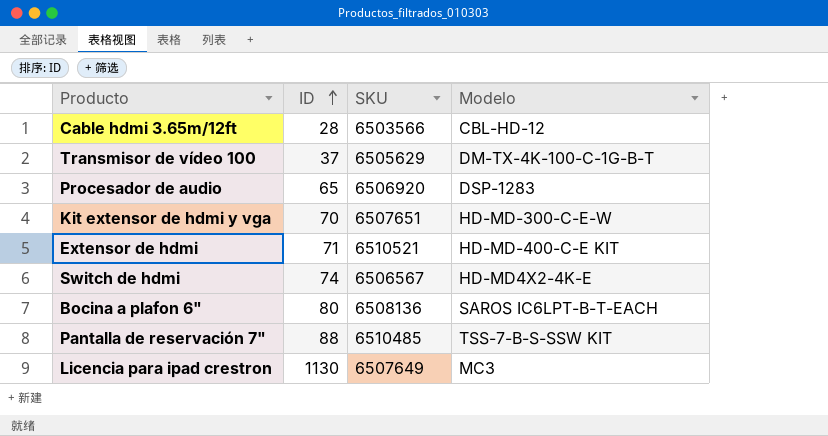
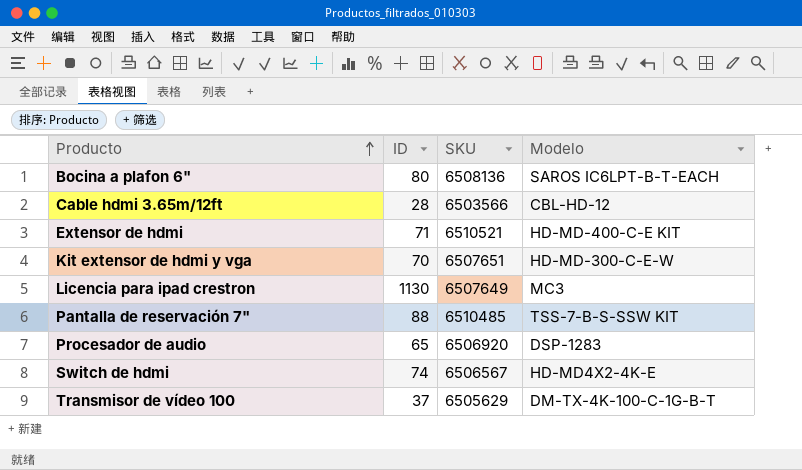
row order: ID ascending -> Producto ascending

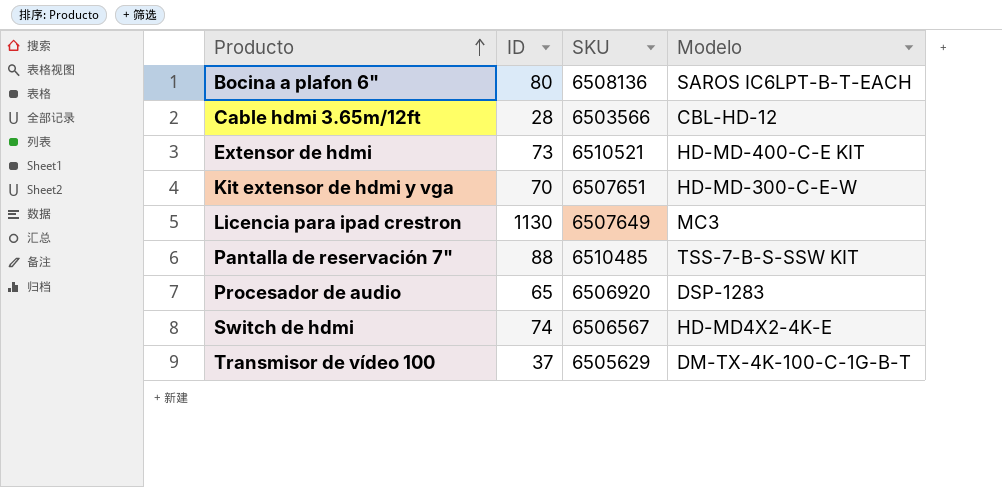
Extensor de hdmi | ID: 71 -> 73

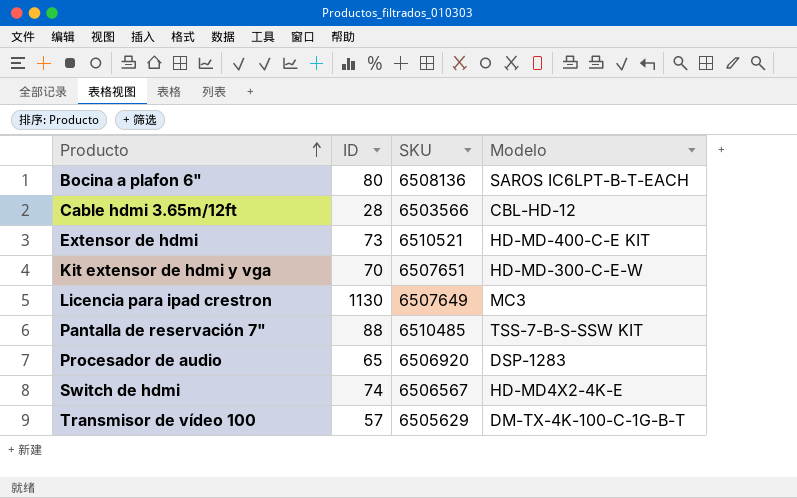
Transmisor de vídeo 100 | ID: 37 -> 57

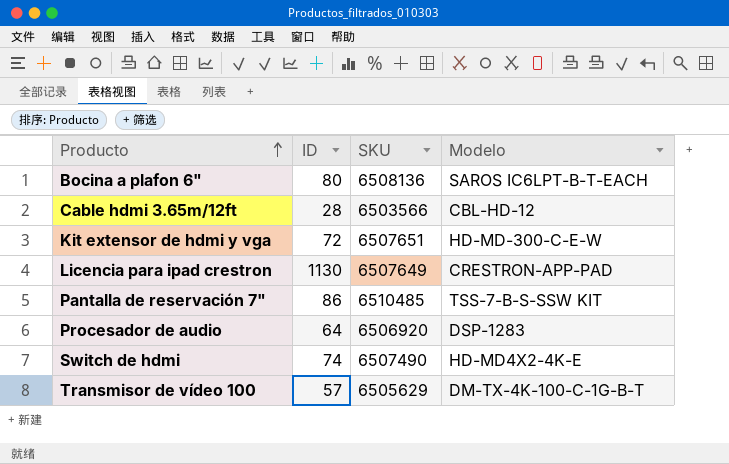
row Extensor de hdmi: 73 | 6510521 | HD-MD-400-C-E KIT -> none
Kit extensor de hdmi y vga | ID: 70 -> 72
Licencia para ipad crestron | Modelo: MC3 -> CRESTRON-APP-PAD
Pantalla de reservación 7" | ID: 88 -> 86
Procesador de audio | ID: 65 -> 64
Switch de hdmi | SKU: 6506567 -> 6507490

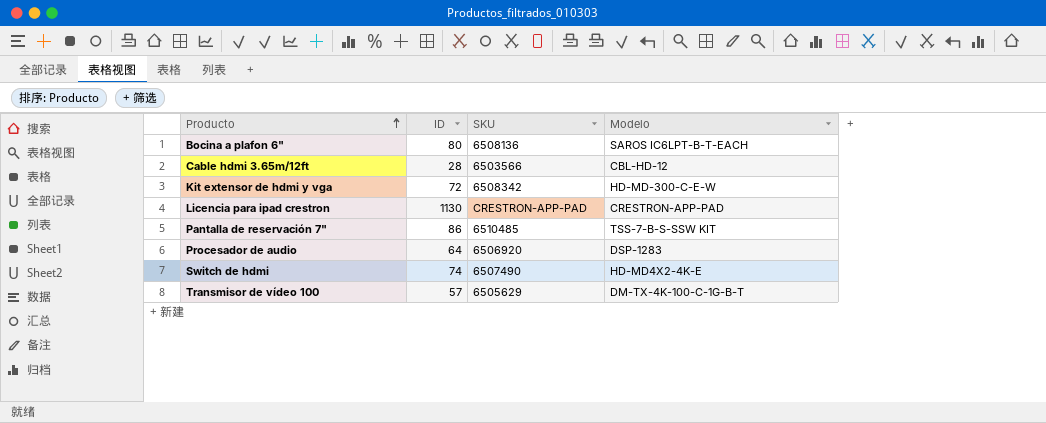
Kit extensor de hdmi y vga | SKU: 6507651 -> 6508342
Licencia para ipad crestron | SKU: 6507649 -> CRESTRON-APP-PAD

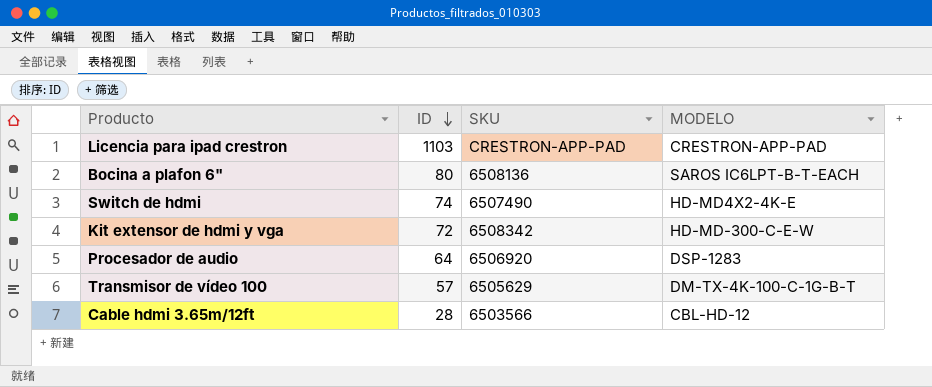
row order: Producto ascending -> ID descending
column name: Modelo -> MODELO
row Pantalla de reservación 7": 86 | 6510485 | TSS-7-B-S-SSW KIT -> none
Licencia para ipad crestron | ID: 1130 -> 1103

